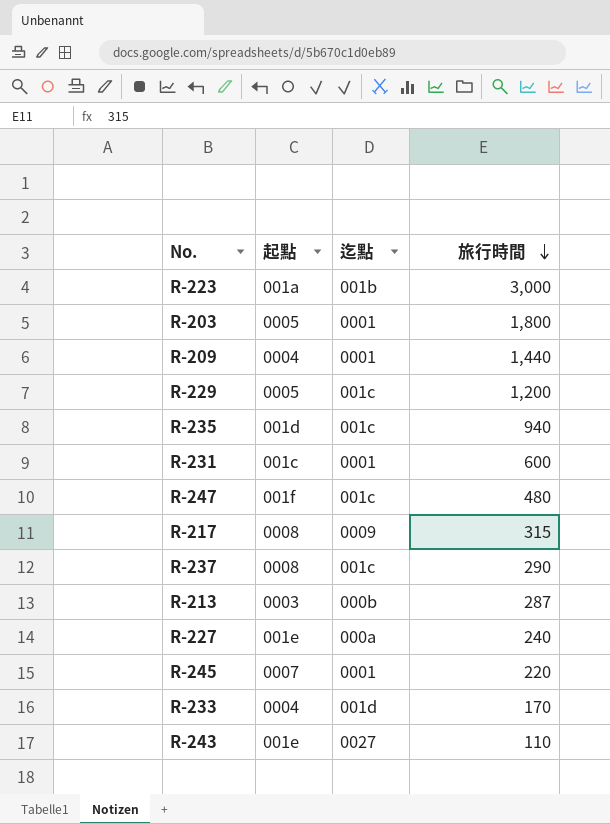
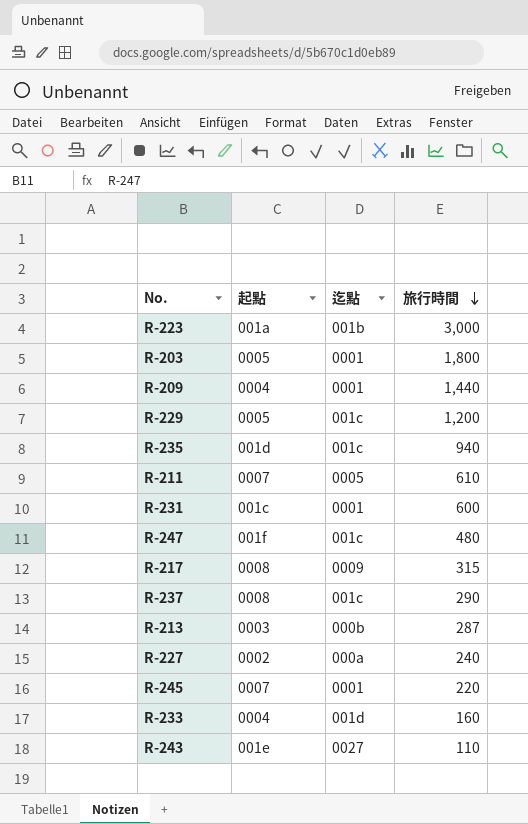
row R-211: none -> 0007 | 0005 | 610
R-227 | 起點: 001e -> 0002
R-233 | 旅行時間: 170 -> 160

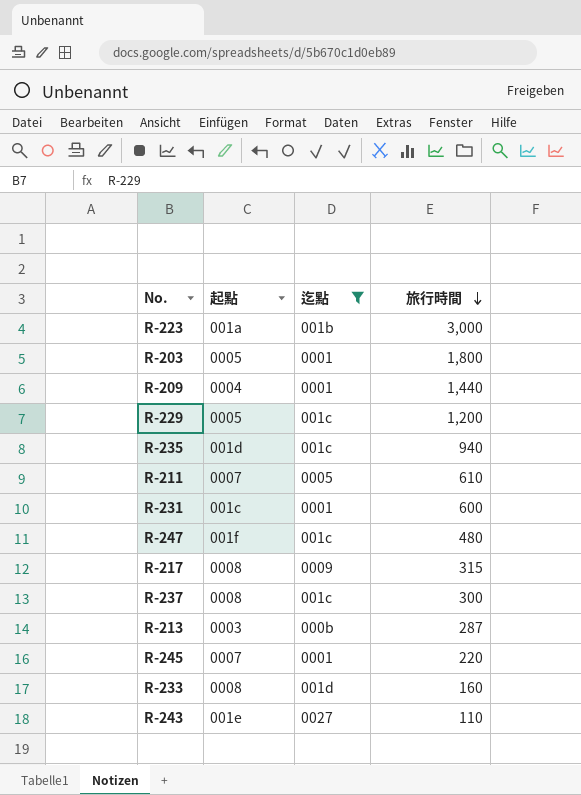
filter: none -> 迄點 != 000a
R-237 | 旅行時間: 290 -> 300
R-233 | 起點: 0004 -> 0008

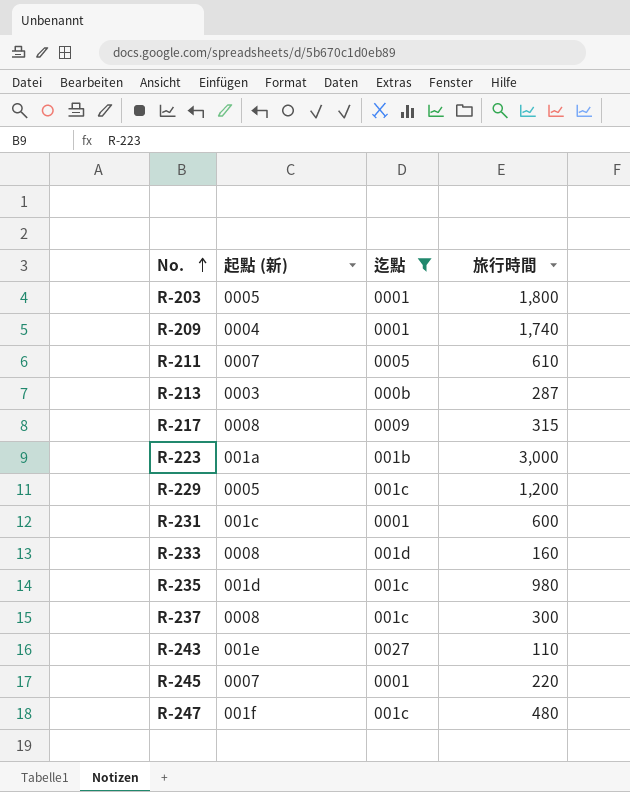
row order: 旅行時間 descending -> No. ascending
column name: 起點 -> 起點 (新)
R-209 | 旅行時間: 1,440 -> 1,740
R-235 | 旅行時間: 940 -> 980

